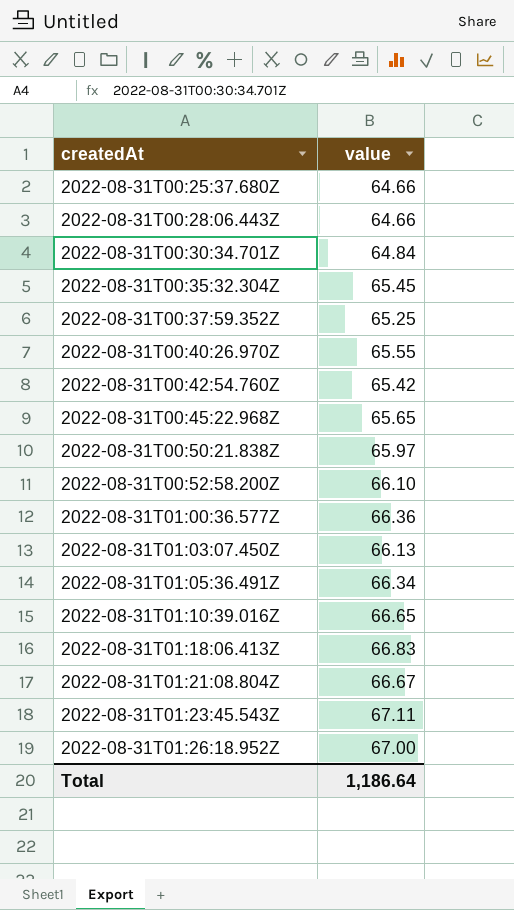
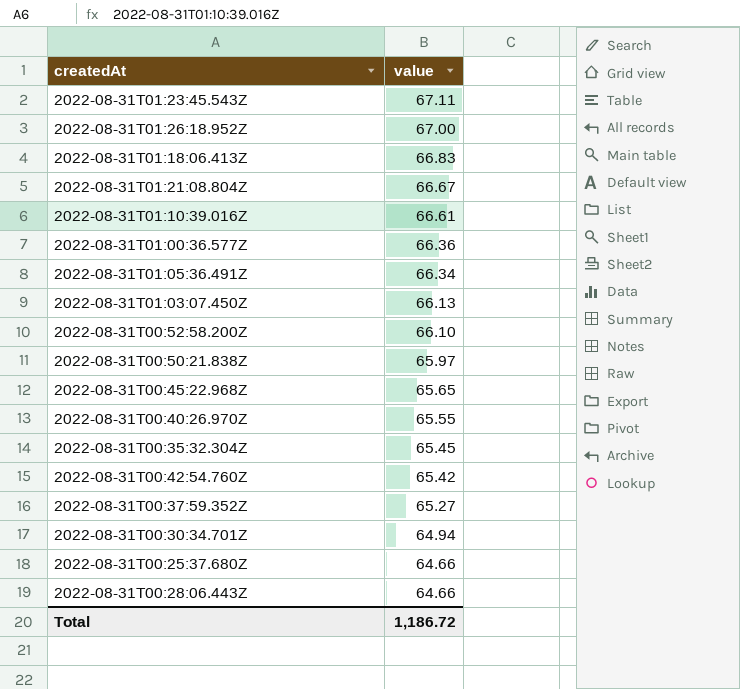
row order: createdAt ascending -> value descending
2022-08-31T01:10:39.016Z | value: 66.65 -> 66.61
2022-08-31T00:37:59.352Z | value: 65.25 -> 65.27
2022-08-31T00:30:34.701Z | value: 64.84 -> 64.94
Total | value: 1,186.64 -> 1,186.72

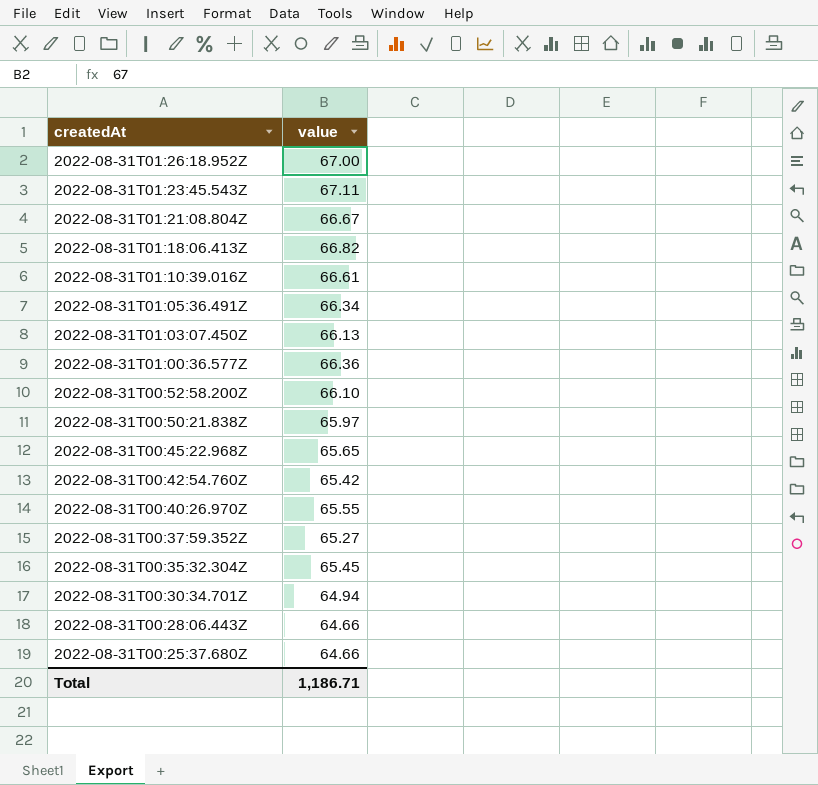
row order: value descending -> createdAt descending
2022-08-31T01:18:06.413Z | value: 66.83 -> 66.82
Total | value: 1,186.72 -> 1,186.71

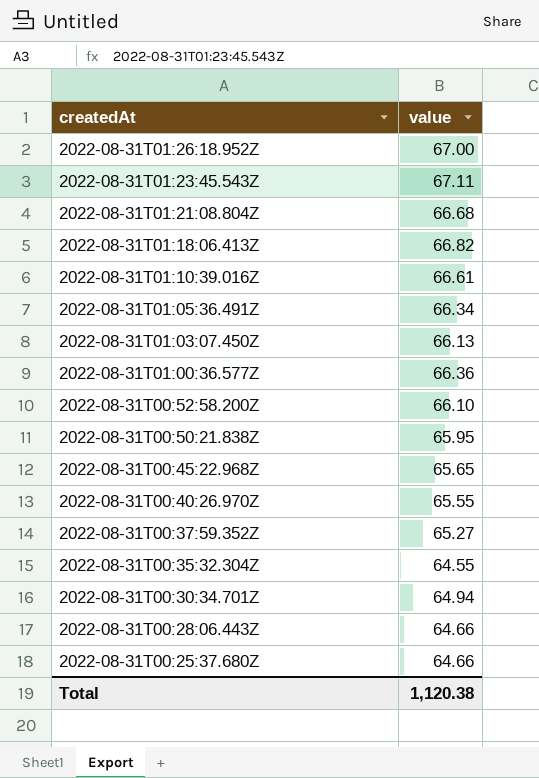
row 2022-08-31T00:42:54.760Z: 65.42 -> none
2022-08-31T01:21:08.804Z | value: 66.67 -> 66.68
2022-08-31T00:50:21.838Z | value: 65.97 -> 65.95
2022-08-31T00:35:32.304Z | value: 65.45 -> 64.55
Total | value: 1,186.71 -> 1,120.38

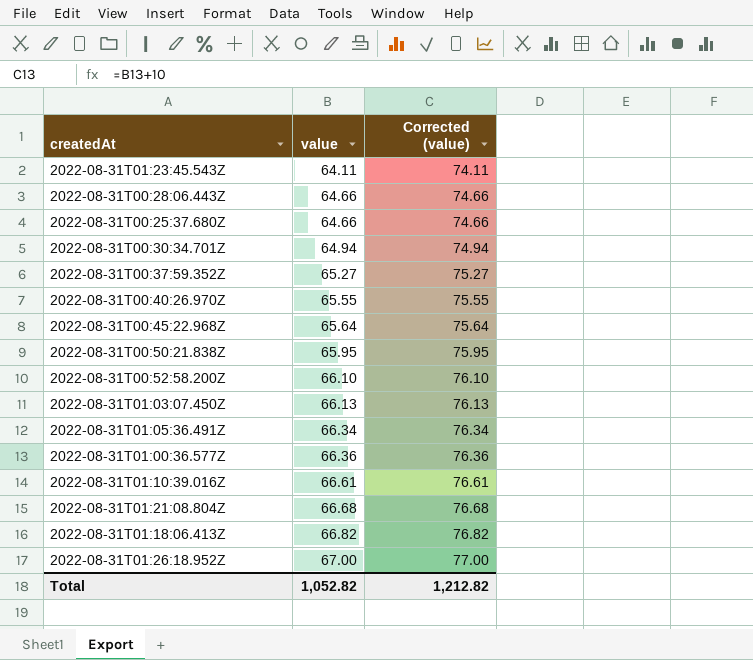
row order: createdAt descending -> value ascending
column Corrected (value) | formula: none -> [value] + 10
row 2022-08-31T00:35:32.304Z: 64.55 -> none
2022-08-31T01:23:45.543Z | value: 67.11 -> 64.11
2022-08-31T00:45:22.968Z | value: 65.65 -> 65.64
Total | value: 1,120.38 -> 1,052.82

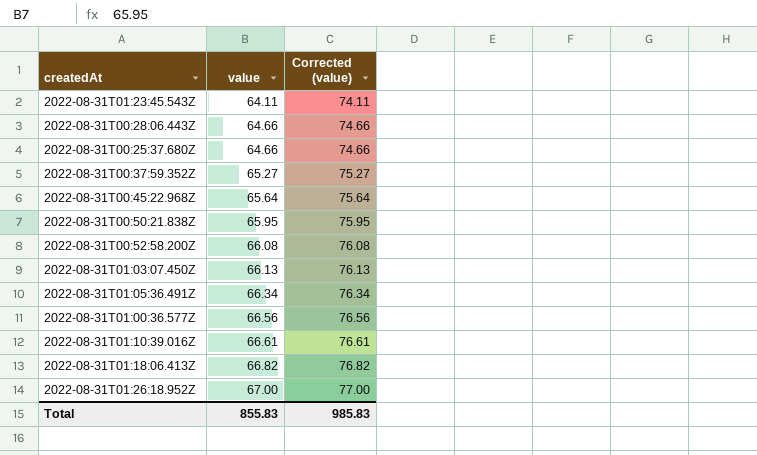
row 2022-08-31T00:30:34.701Z: 64.94 | 74.94 -> none
row 2022-08-31T00:40:26.970Z: 65.55 | 75.55 -> none
row 2022-08-31T01:21:08.804Z: 66.68 | 76.68 -> none
2022-08-31T00:52:58.200Z | value: 66.10 -> 66.08
2022-08-31T00:52:58.200Z | Corrected (value): 76.10 -> 76.08
2022-08-31T01:00:36.577Z | value: 66.36 -> 66.56
2022-08-31T01:00:36.577Z | Corrected (value): 76.36 -> 76.56
Total | value: 1,052.82 -> 855.83
Total | Corrected (value): 1,212.82 -> 985.83

